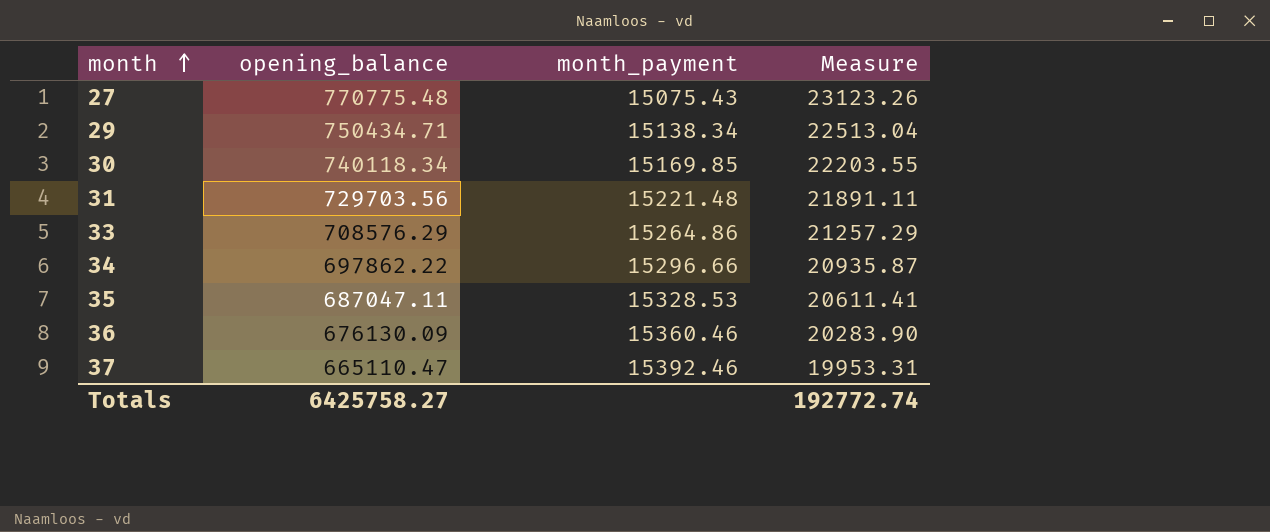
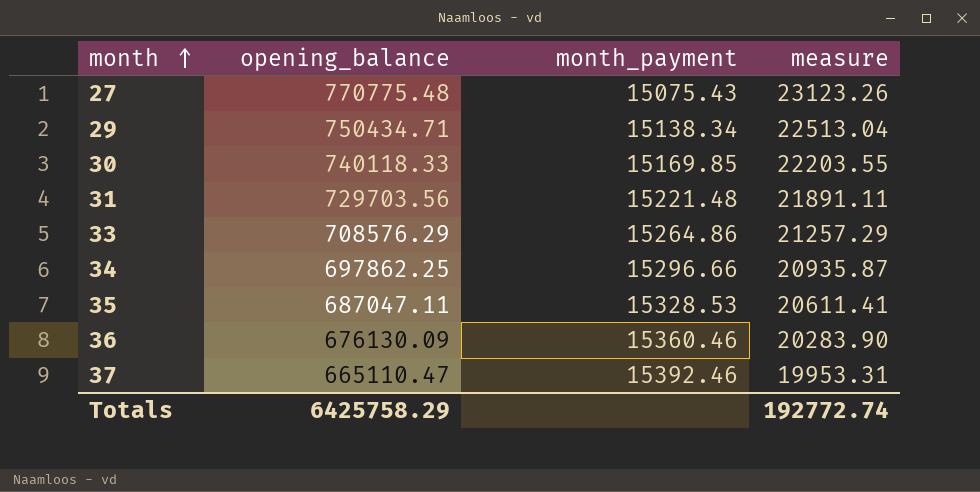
column name: Measure -> measure
30 | opening_balance: 740118.34 -> 740118.33
34 | opening_balance: 697862.22 -> 697862.25
Totals | opening_balance: 6425758.27 -> 6425758.29

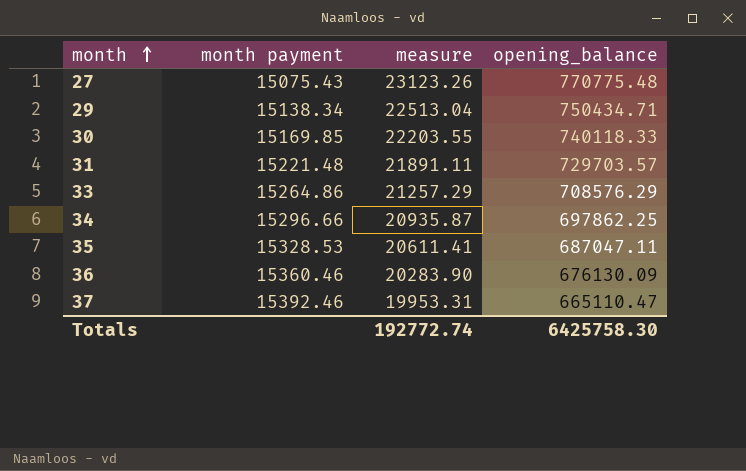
column name: month_payment -> month payment
column opening_balance | position: 2 -> 4
31 | opening_balance: 729703.56 -> 729703.57
Totals | opening_balance: 6425758.29 -> 6425758.30

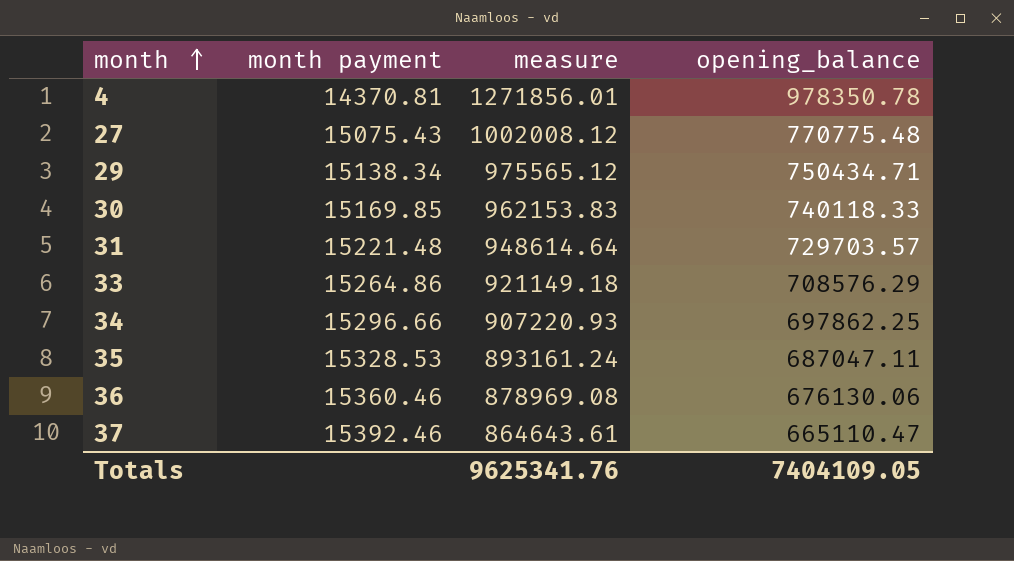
column measure | formula: [opening_balance] * 0.03 -> [opening_balance] * 1.3
row 4: none -> 14370.81 | 1271856.01 | 978350.78
36 | opening_balance: 676130.09 -> 676130.06
Totals | measure: 192772.74 -> 9625341.76
Totals | opening_balance: 6425758.30 -> 7404109.05

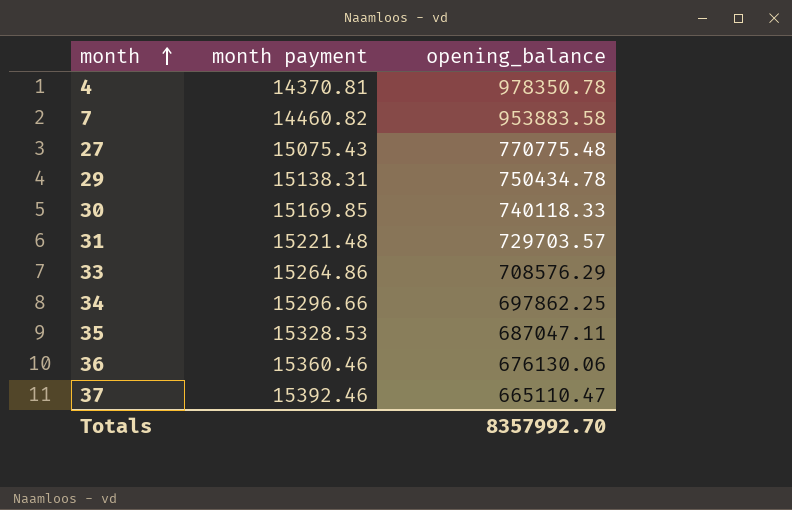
column measure | formula: [opening_balance] * 1.3 -> none
row 7: none -> 14460.82 | 953883.58
29 | month payment: 15138.34 -> 15138.31
29 | opening_balance: 750434.71 -> 750434.78
Totals | opening_balance: 7404109.05 -> 8357992.70

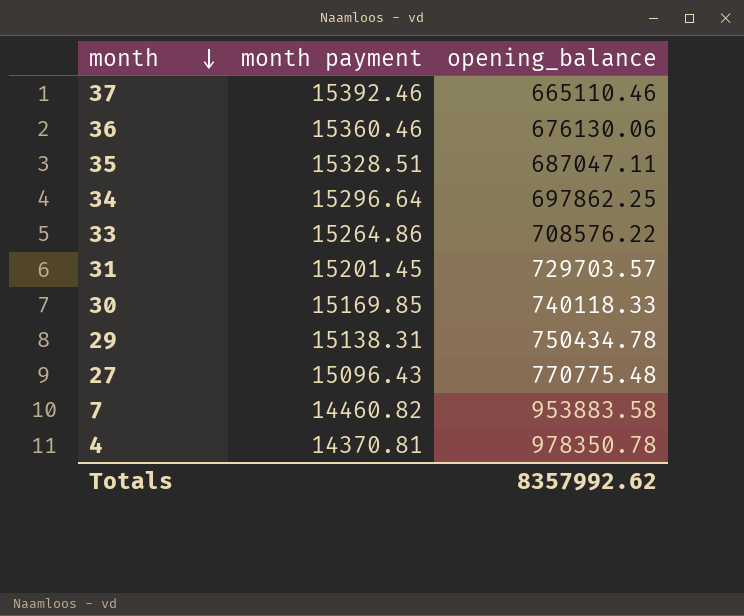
row order: month ascending -> month descending
37 | opening_balance: 665110.47 -> 665110.46
35 | month payment: 15328.53 -> 15328.51
34 | month payment: 15296.66 -> 15296.64
33 | opening_balance: 708576.29 -> 708576.22
31 | month payment: 15221.48 -> 15201.45
27 | month payment: 15075.43 -> 15096.43
Totals | opening_balance: 8357992.70 -> 8357992.62

